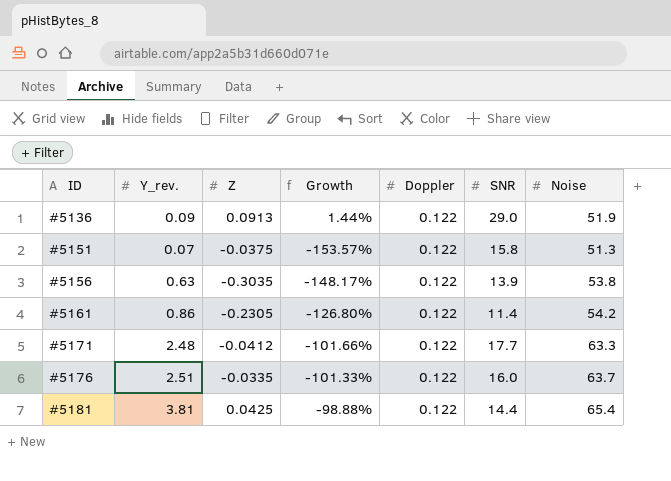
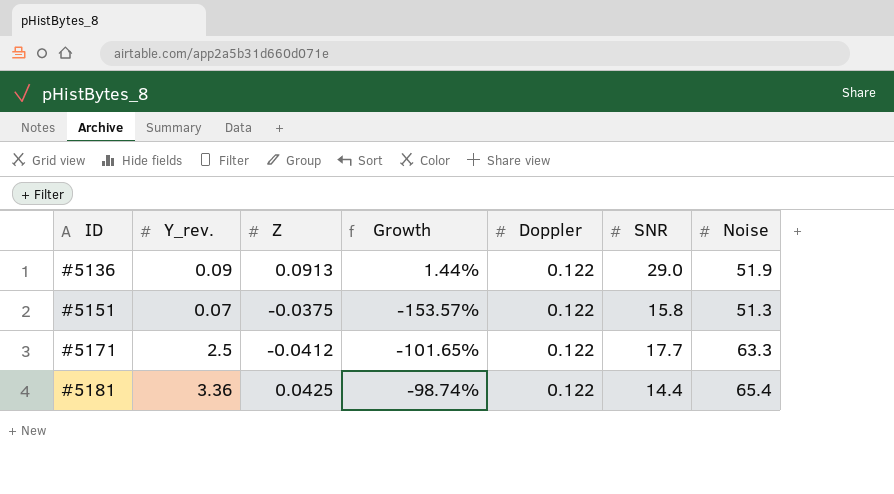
row #5156: 0.63 | -0.3035 | -148.17% | 0.122 | 13.9 | 53.8 -> none
row #5161: 0.86 | -0.2305 | -126.80% | 0.122 | 11.4 | 54.2 -> none
row #5176: 2.51 | -0.0335 | -101.33% | 0.122 | 16.0 | 63.7 -> none
#5171 | Y_rev.: 2.48 -> 2.5
#5171 | Growth: -101.66% -> -101.65%
#5181 | Y_rev.: 3.81 -> 3.36
#5181 | Growth: -98.88% -> -98.74%

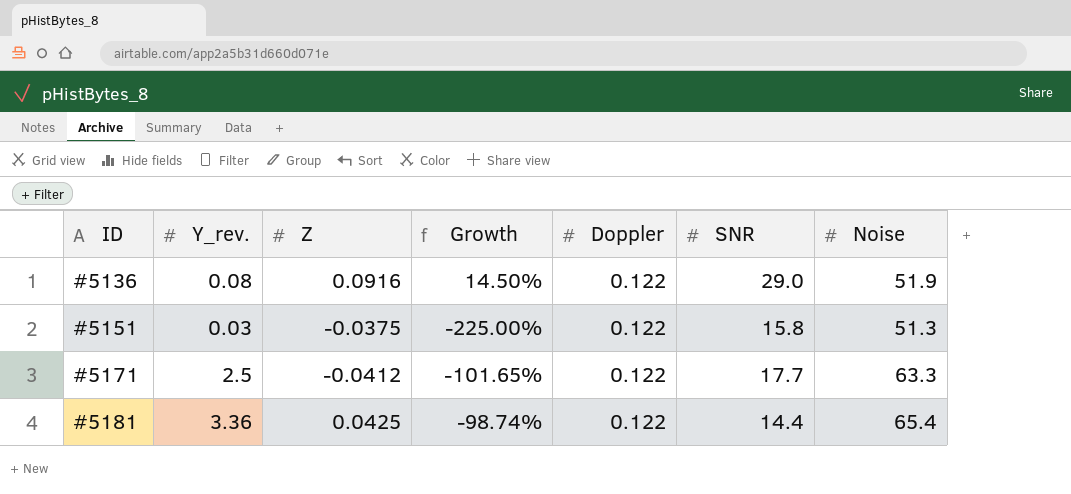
#5136 | Y_rev.: 0.09 -> 0.08
#5136 | Z: 0.0913 -> 0.0916
#5136 | Growth: 1.44% -> 14.50%
#5151 | Y_rev.: 0.07 -> 0.03
#5151 | Growth: -153.57% -> -225.00%

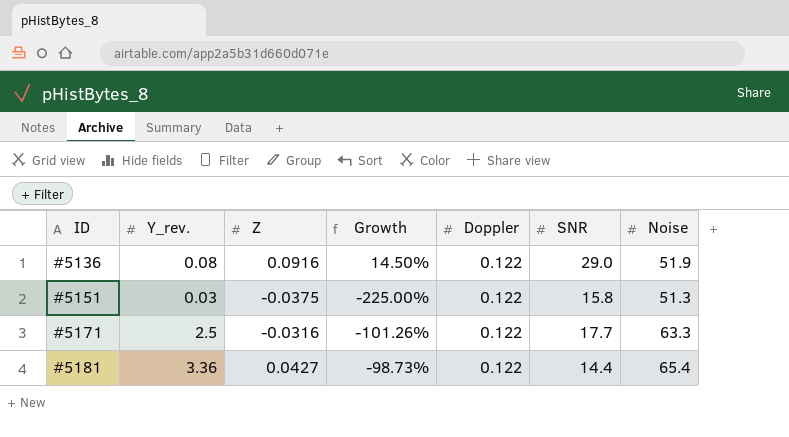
#5171 | Z: -0.0412 -> -0.0316
#5171 | Growth: -101.65% -> -101.26%
#5181 | Z: 0.0425 -> 0.0427
#5181 | Growth: -98.74% -> -98.73%

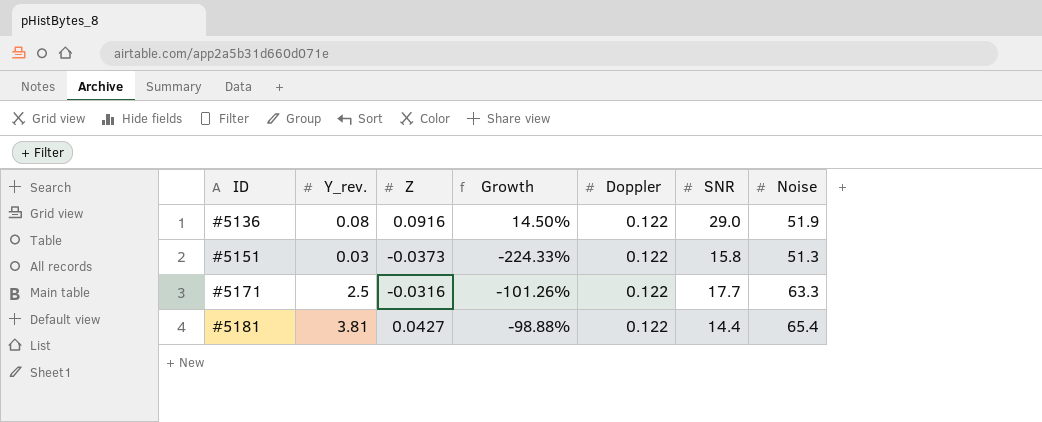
#5151 | Z: -0.0375 -> -0.0373
#5151 | Growth: -225.00% -> -224.33%
#5181 | Y_rev.: 3.36 -> 3.81
#5181 | Growth: -98.73% -> -98.88%

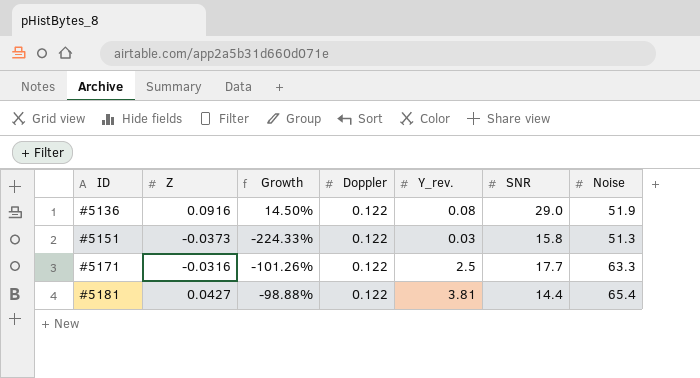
column Y_rev. | position: 2 -> 5

